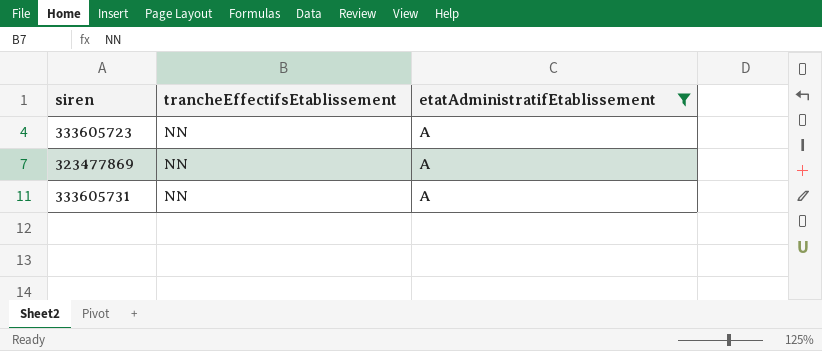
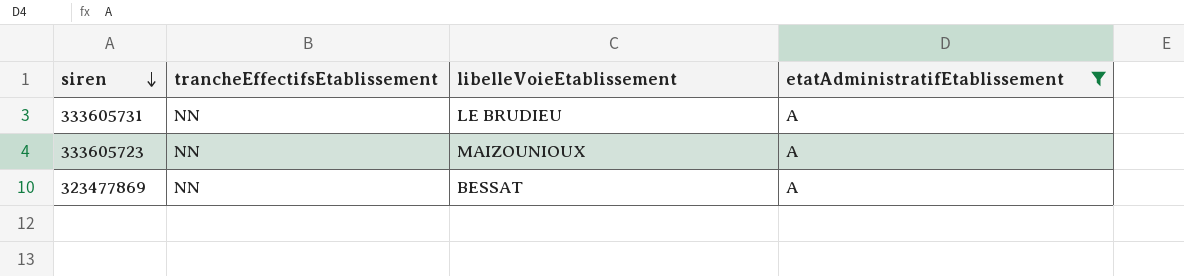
row order: none -> siren descending
column libelleVoieEtablissement | position: none -> 3

